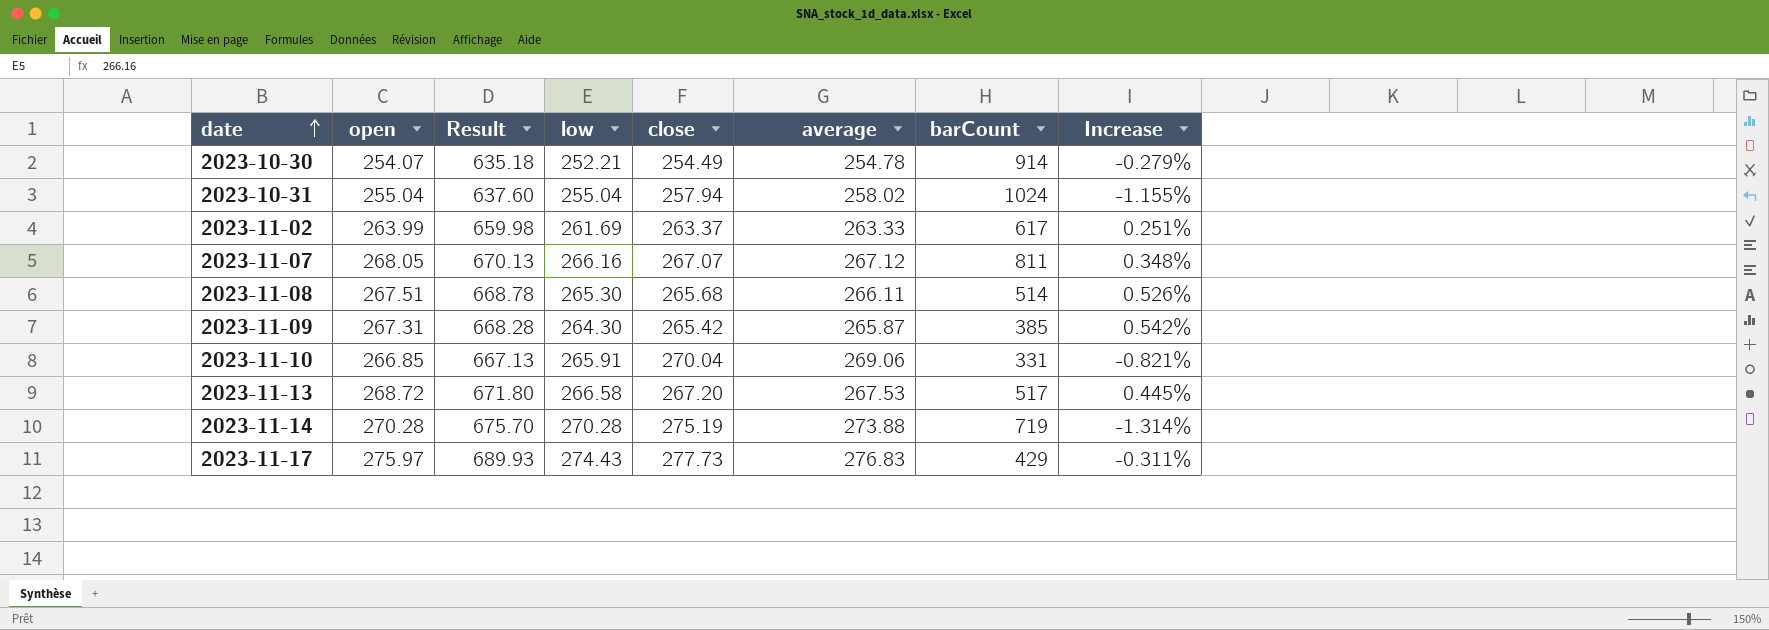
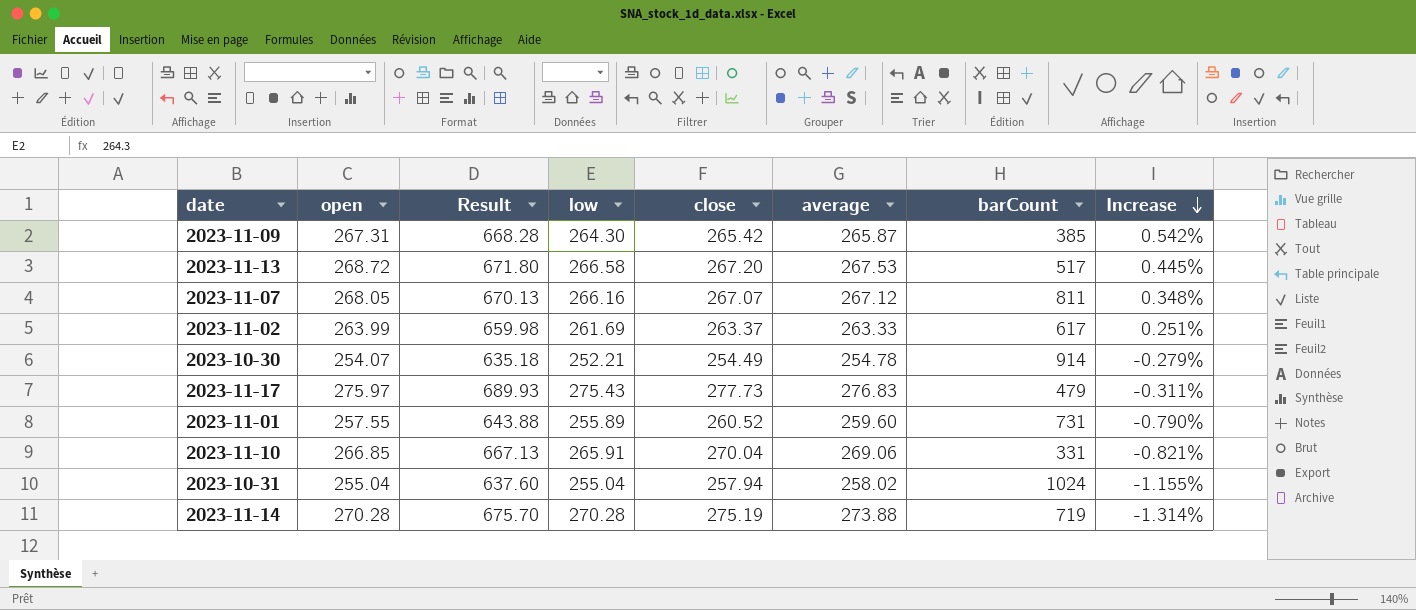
row order: date ascending -> Increase descending
row 2023-11-08: 267.51 | 668.78 | 265.30 | 265.68 | 266.11 | 514 | 0.526% -> none
2023-11-17 | low: 274.43 -> 275.43
2023-11-17 | barCount: 429 -> 479
row 2023-11-01: none -> 257.55 | 643.88 | 255.89 | 260.52 | 259.60 | 731 | -0.790%

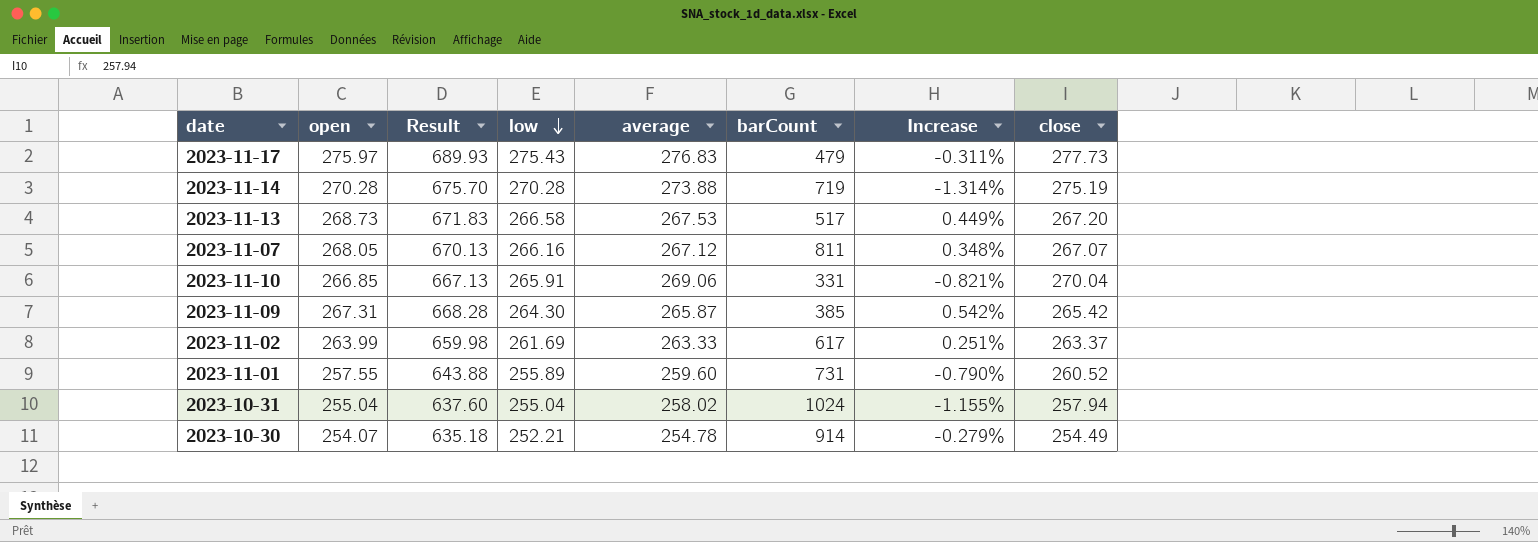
row order: Increase descending -> low descending
column close | position: 5 -> 8
2023-11-13 | open: 268.72 -> 268.73
2023-11-13 | Result: 671.80 -> 671.83
2023-11-13 | Increase: 0.445% -> 0.449%

